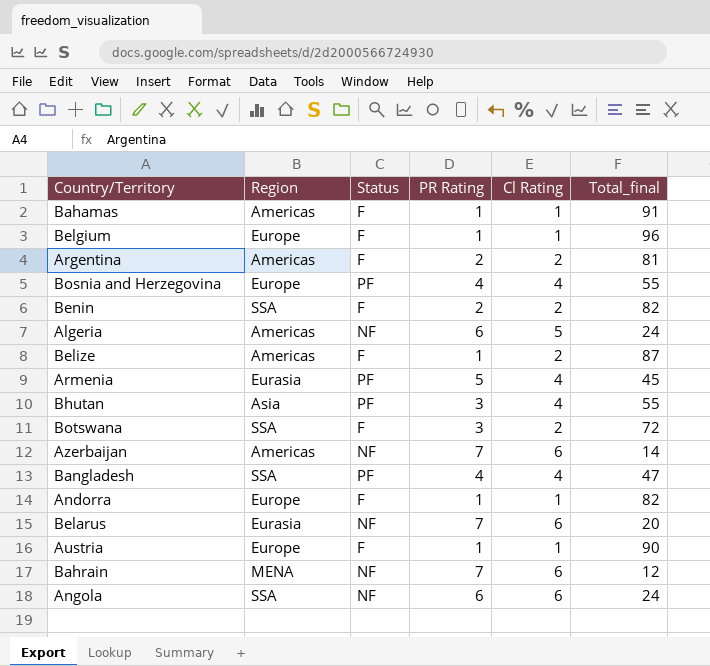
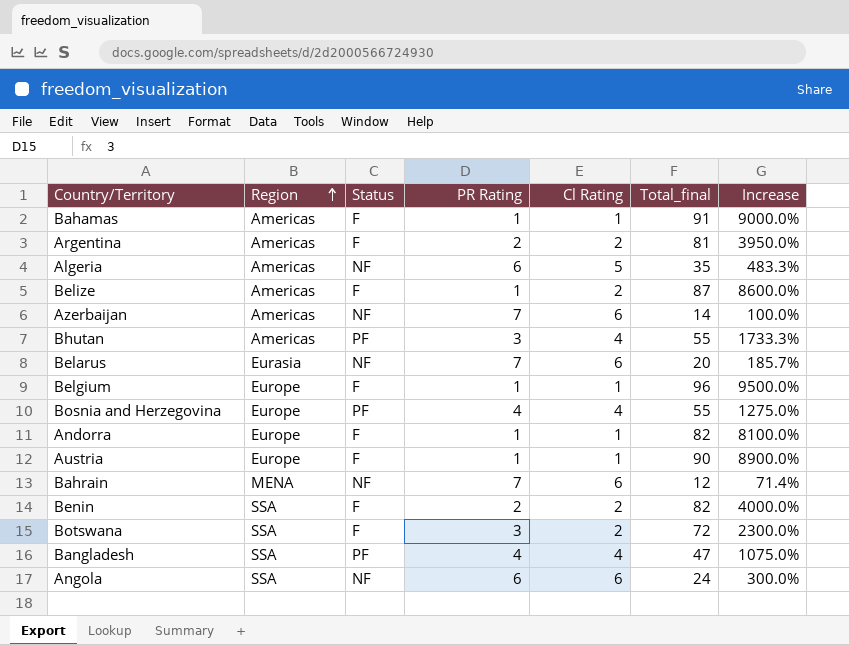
row order: none -> Region ascending
column Increase | formula: none -> ([Total_final] - [PR Rating]) / [PR Rating]
row Armenia: Eurasia | PF | 5 | 4 | 45 -> none
Algeria | Total_final: 24 -> 35
Bhutan | Region: Asia -> Americas

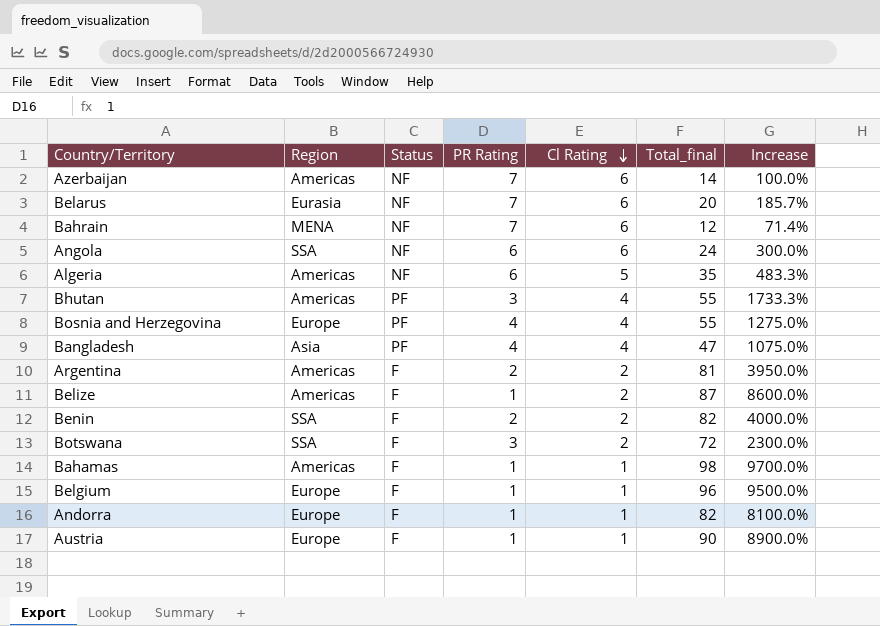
row order: Region ascending -> Cl Rating descending
Bangladesh | Region: SSA -> Asia
Bahamas | Total_final: 91 -> 98
Bahamas | Increase: 9000.0% -> 9700.0%

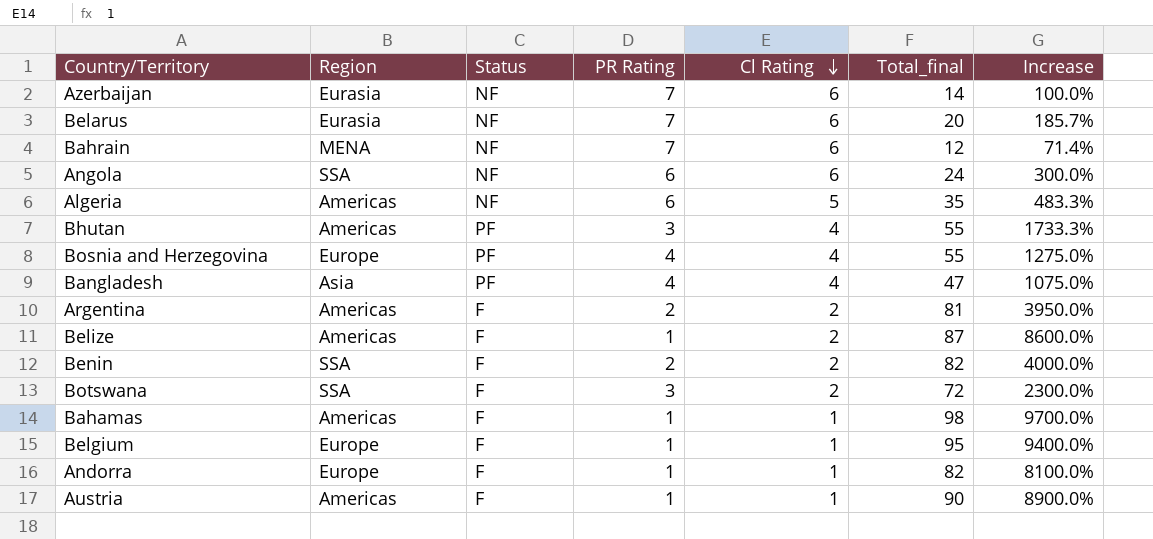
Azerbaijan | Region: Americas -> Eurasia
Belgium | Total_final: 96 -> 95
Belgium | Increase: 9500.0% -> 9400.0%
Austria | Region: Europe -> Americas

